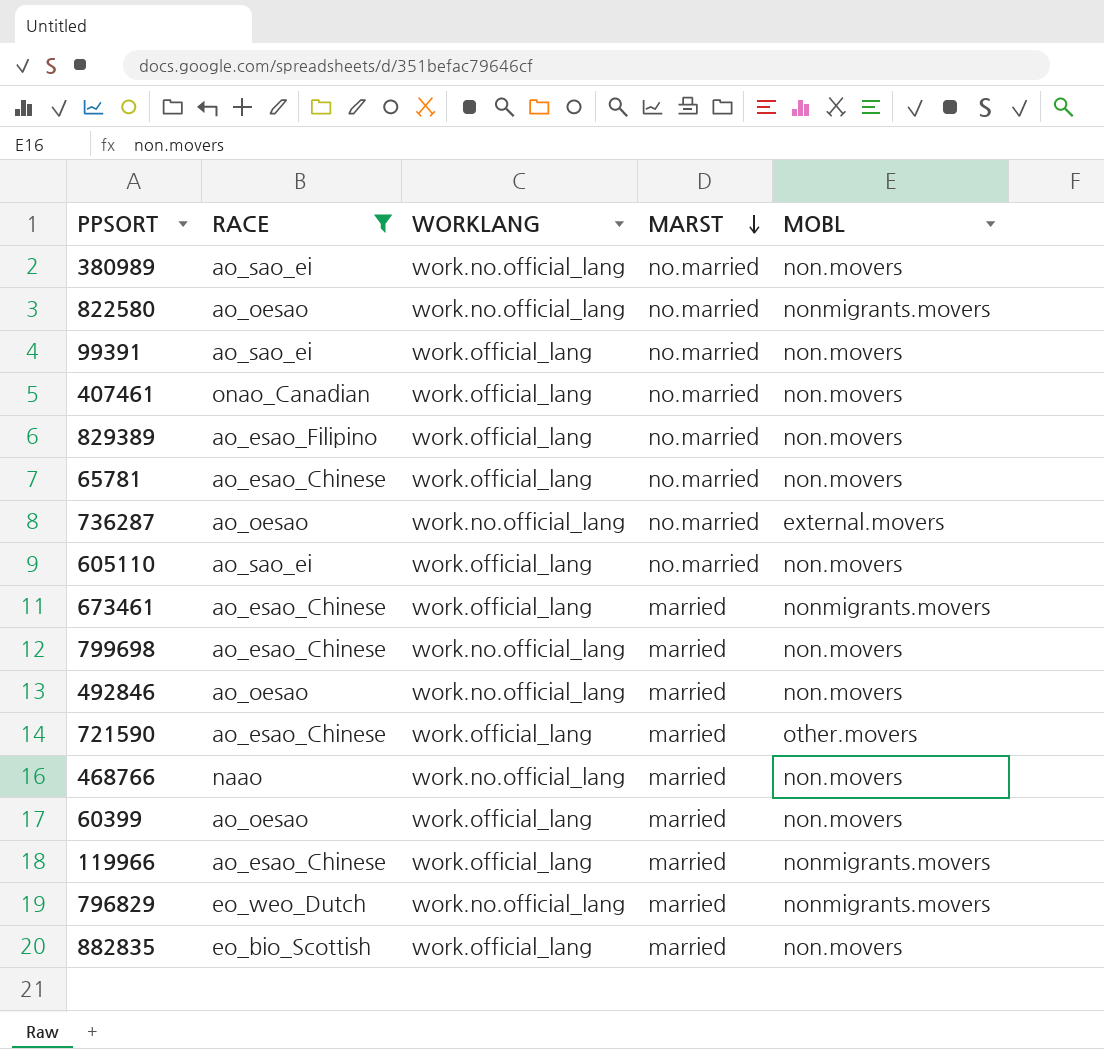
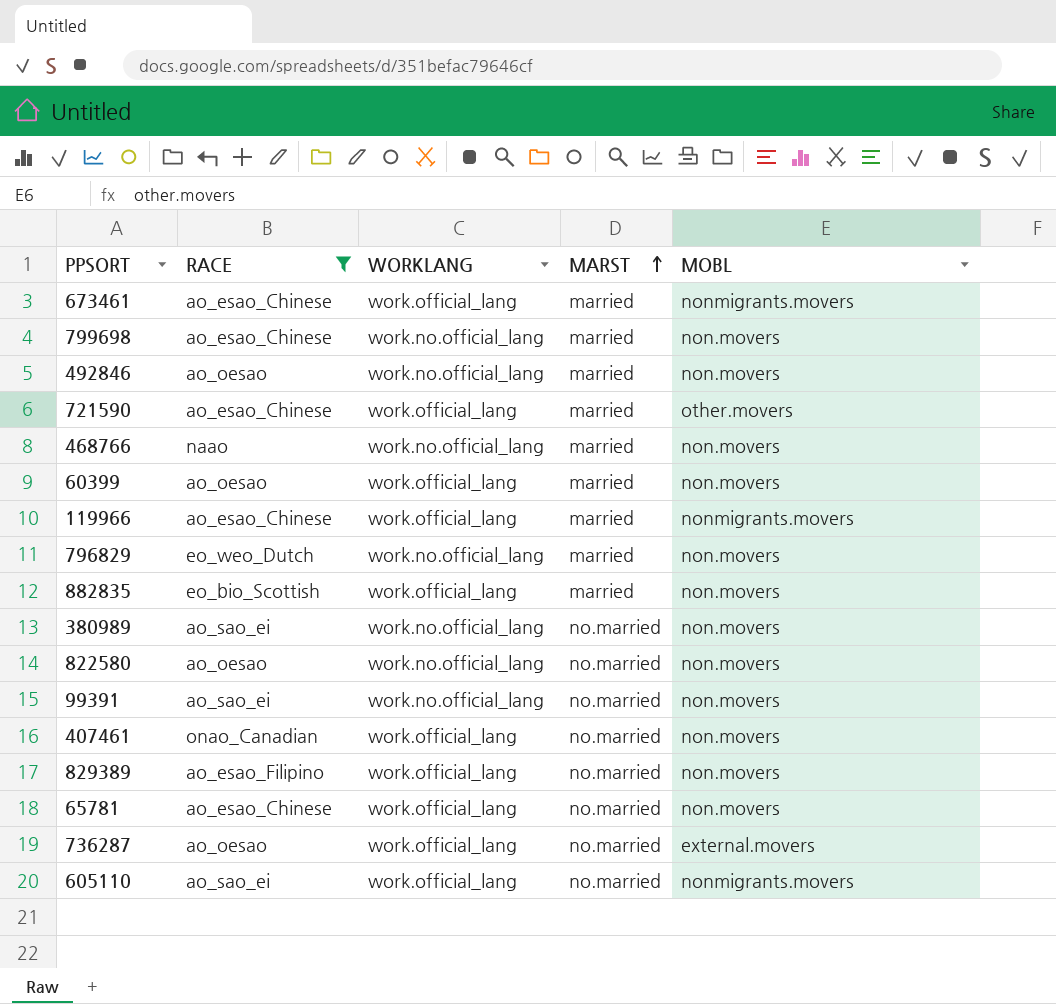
row order: MARST descending -> MARST ascending
796829 | MOBL: nonmigrants.movers -> non.movers
822580 | MOBL: nonmigrants.movers -> non.movers
99391 | WORKLANG: work.official_lang -> work.no.official_lang
736287 | WORKLANG: work.no.official_lang -> work.official_lang
605110 | MOBL: non.movers -> nonmigrants.movers

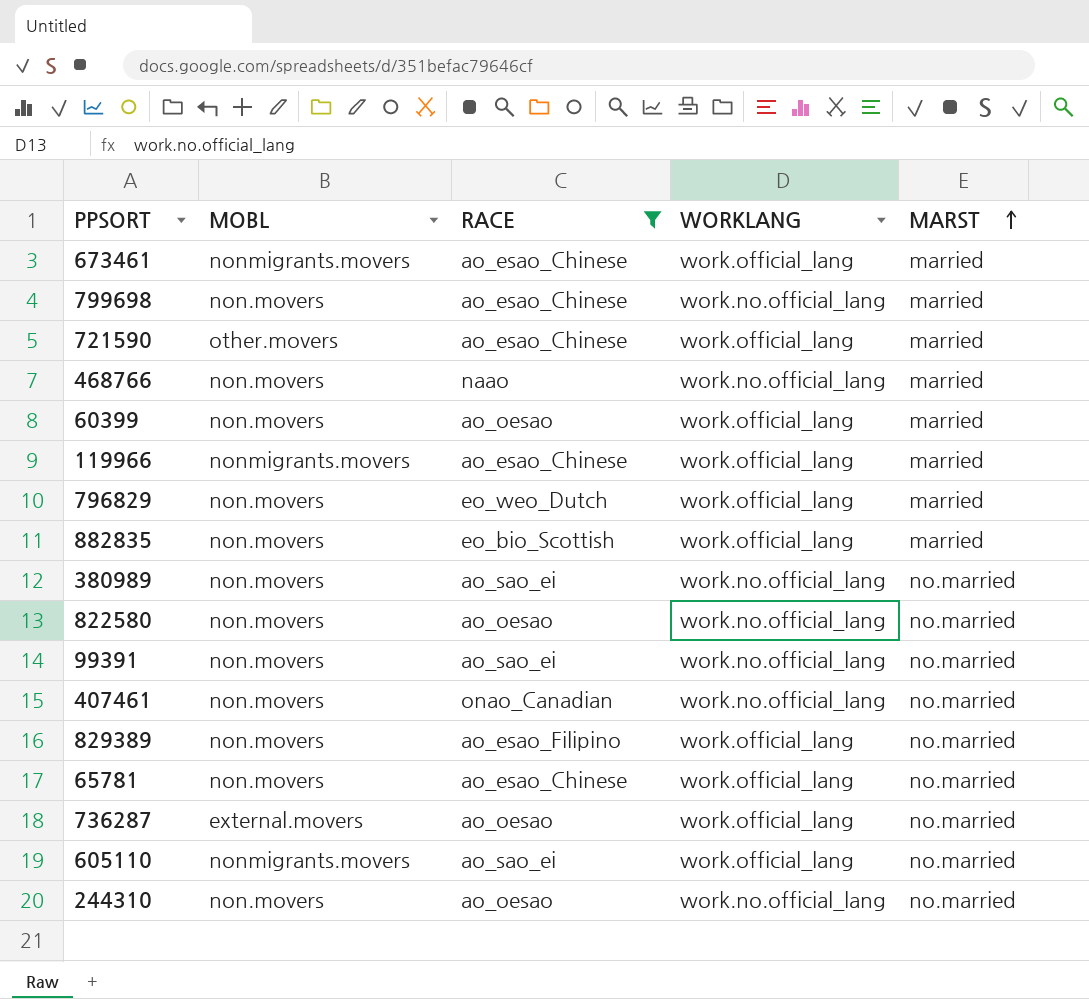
column MOBL | position: 5 -> 2
row 492846: ao_oesao | work.no.official_lang | married | non.movers -> none
796829 | WORKLANG: work.no.official_lang -> work.official_lang
407461 | WORKLANG: work.official_lang -> work.no.official_lang
row 244310: none -> non.movers | ao_oesao | work.no.official_lang | no.married

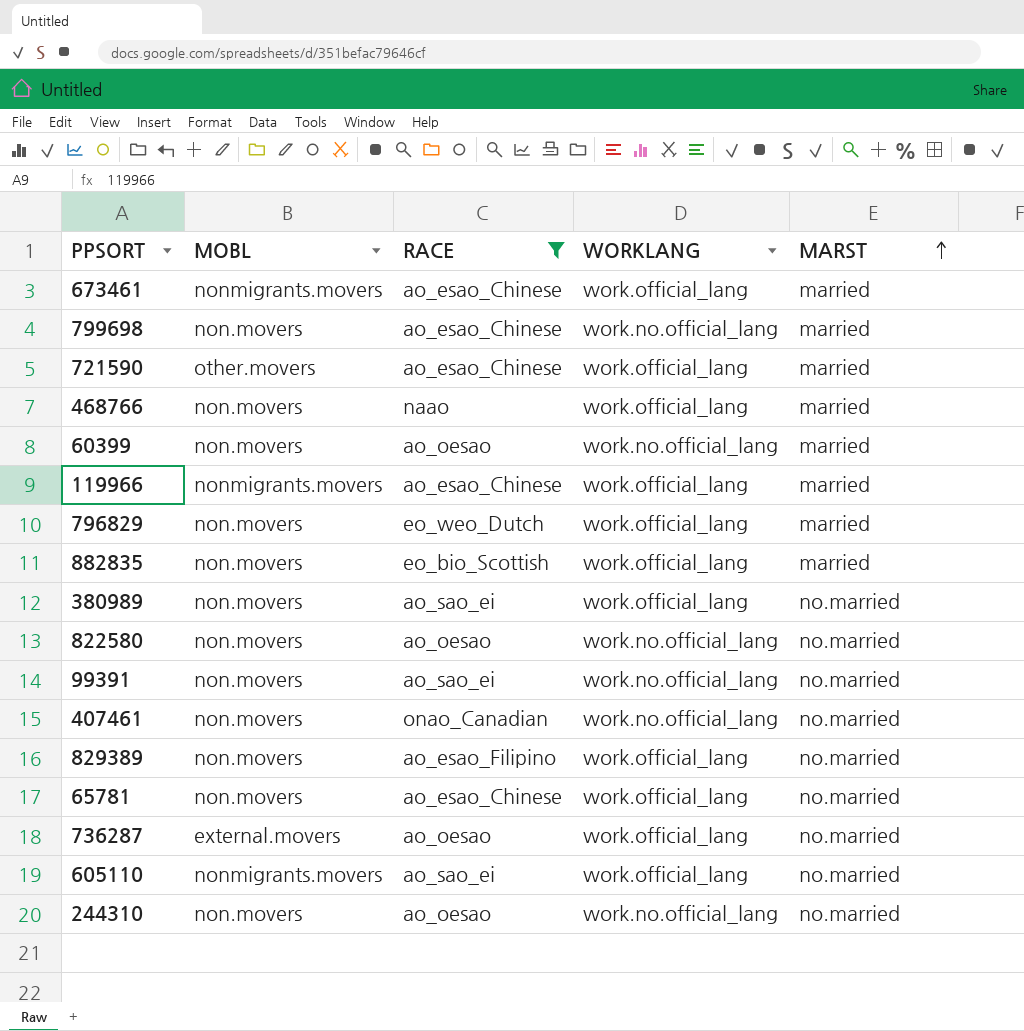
468766 | WORKLANG: work.no.official_lang -> work.official_lang
60399 | WORKLANG: work.official_lang -> work.no.official_lang
380989 | WORKLANG: work.no.official_lang -> work.official_lang

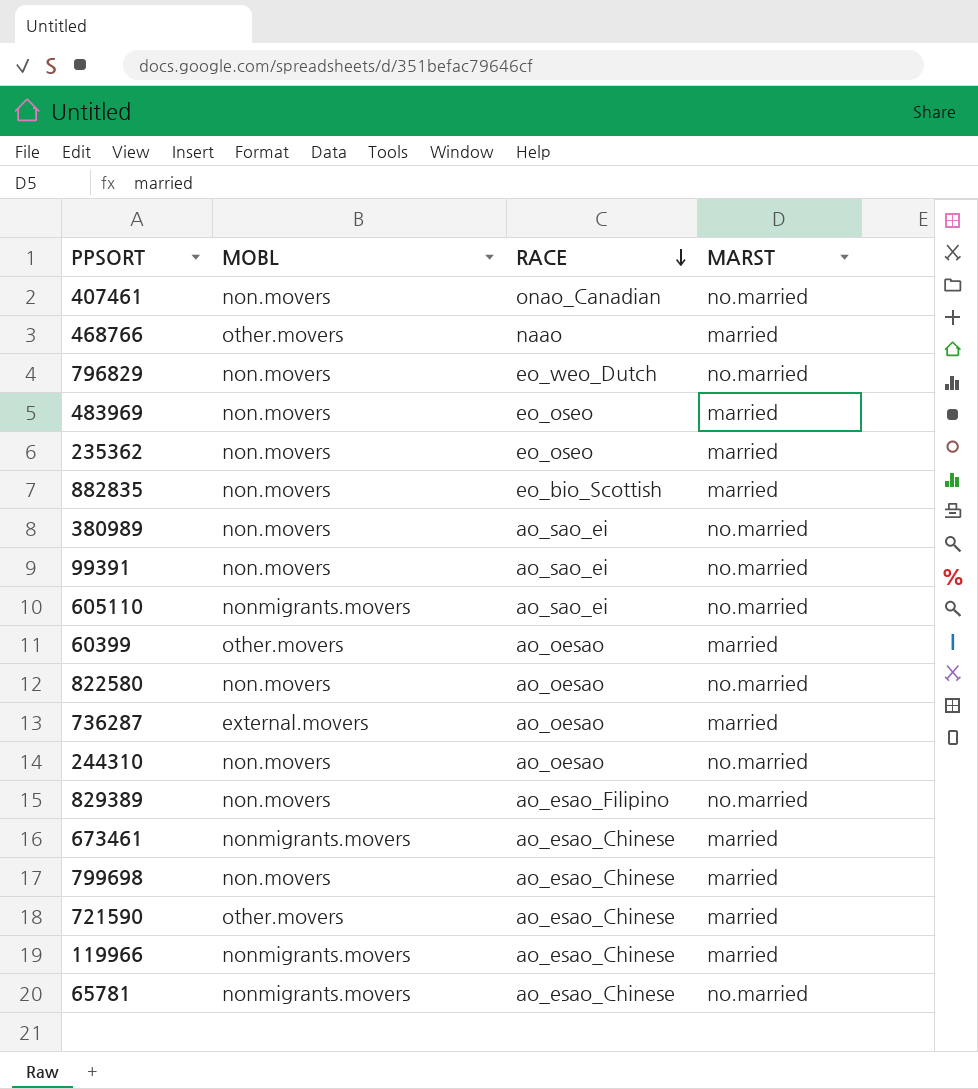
filter: RACE != eo_oseo -> none
row order: MARST ascending -> RACE descending
column WORKLANG | position: 4 -> none
468766 | MOBL: non.movers -> other.movers
796829 | MARST: married -> no.married
60399 | MOBL: non.movers -> other.movers
736287 | MARST: no.married -> married
65781 | MOBL: non.movers -> nonmigrants.movers

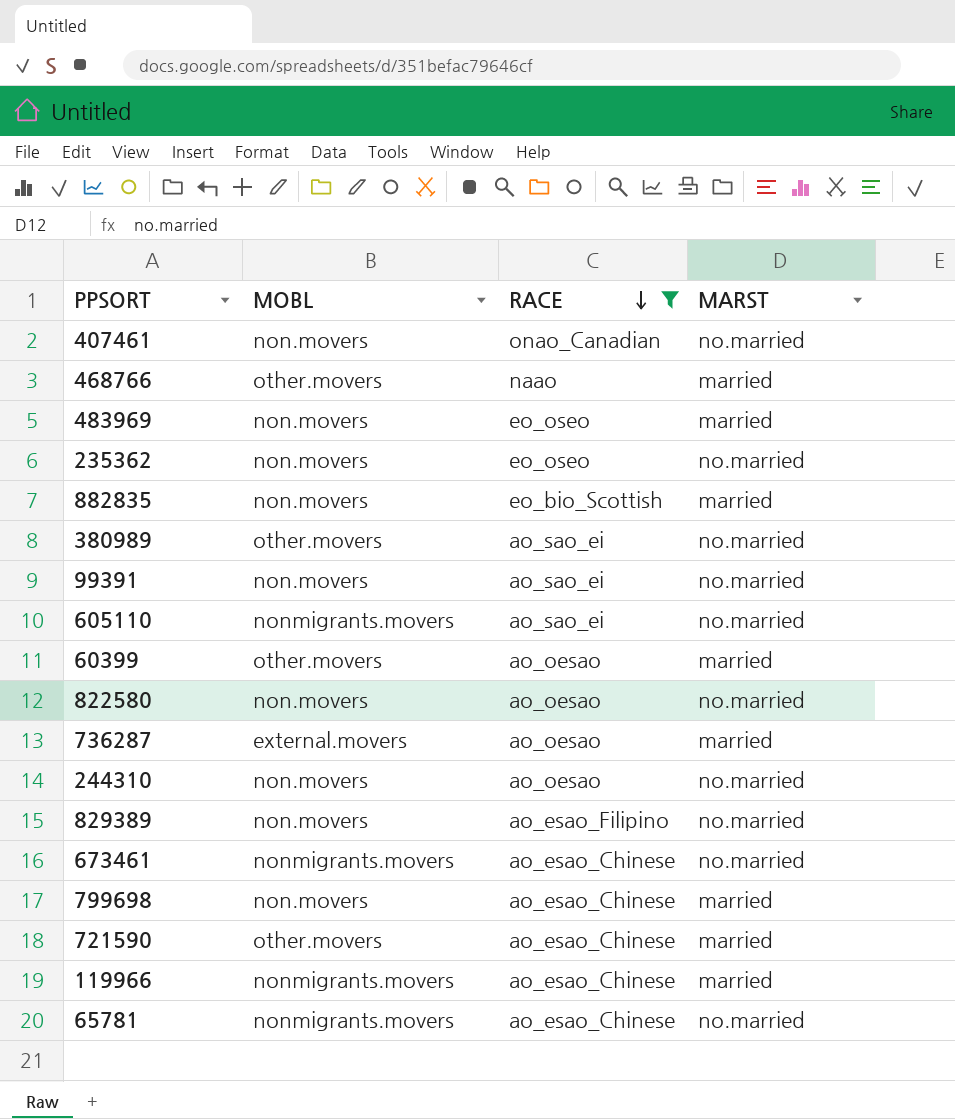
filter: none -> RACE != eo_weo_Dutch
235362 | MARST: married -> no.married
380989 | MOBL: non.movers -> other.movers
673461 | MARST: married -> no.married

